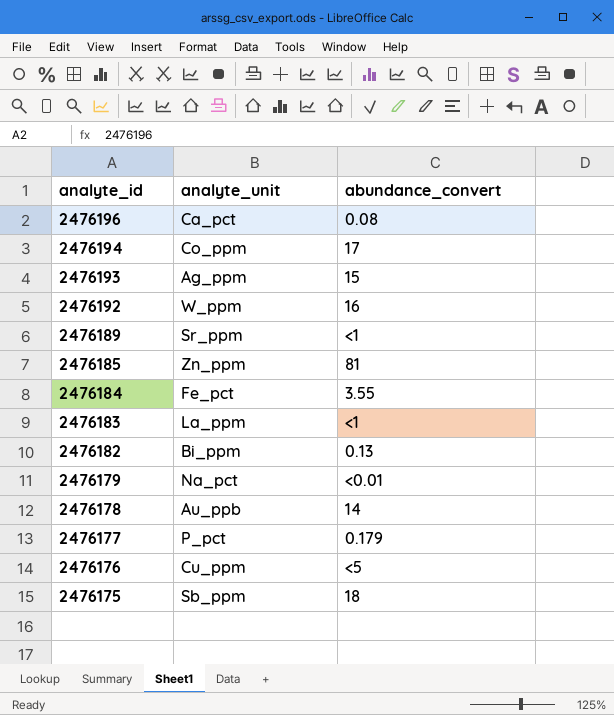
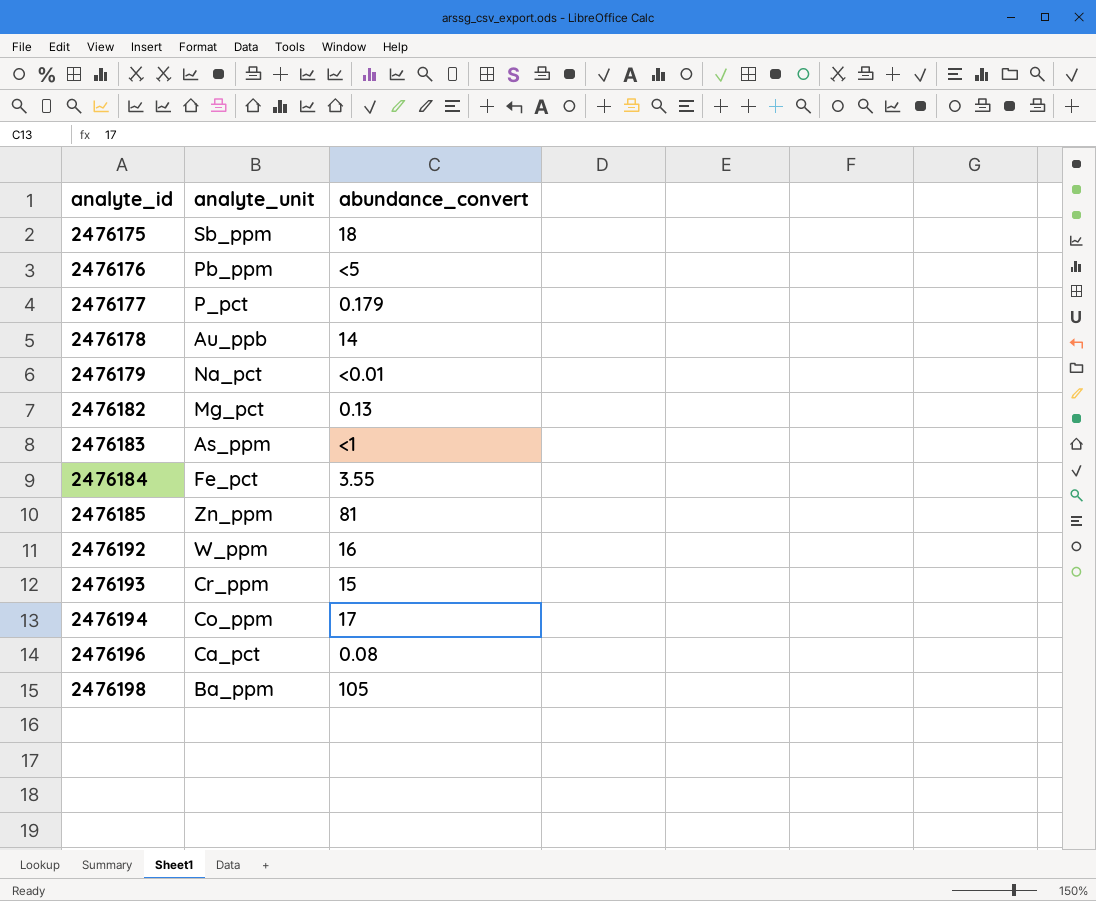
row order: analyte_id descending -> analyte_id ascending
row 2476189: Sr_ppm | <1 -> none
2476176 | analyte_unit: Cu_ppm -> Pb_ppm
2476182 | analyte_unit: Bi_ppm -> Mg_pct
2476183 | analyte_unit: La_ppm -> As_ppm
2476193 | analyte_unit: Ag_ppm -> Cr_ppm
row 2476198: none -> Ba_ppm | 105

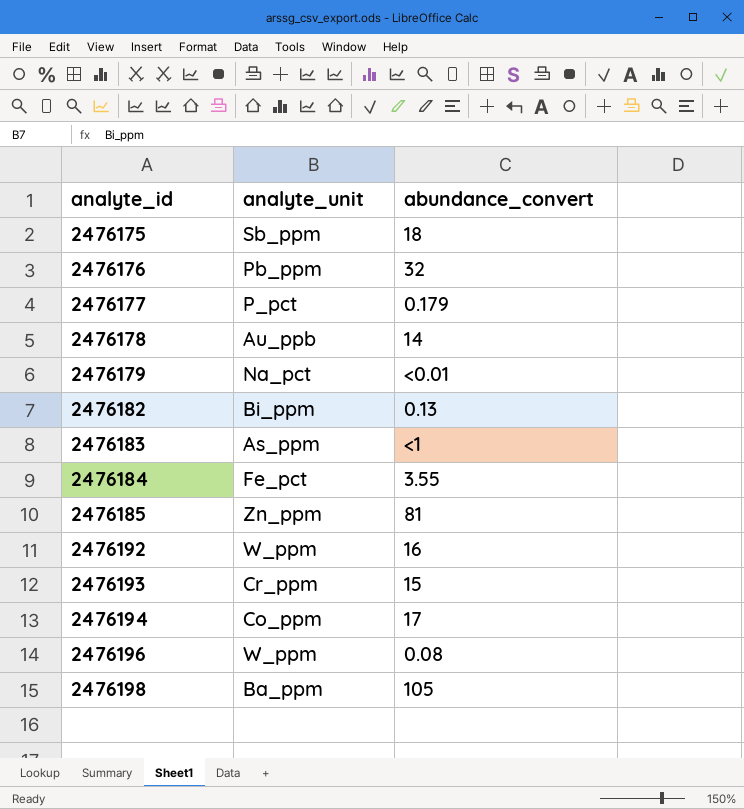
2476176 | abundance_convert: <5 -> 32
2476182 | analyte_unit: Mg_pct -> Bi_ppm
2476196 | analyte_unit: Ca_pct -> W_ppm

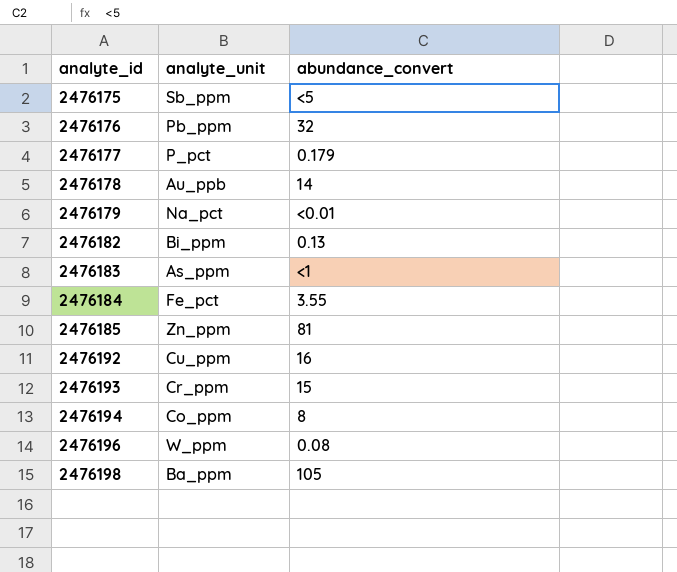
2476175 | abundance_convert: 18 -> <5
2476192 | analyte_unit: W_ppm -> Cu_ppm
2476194 | abundance_convert: 17 -> 8

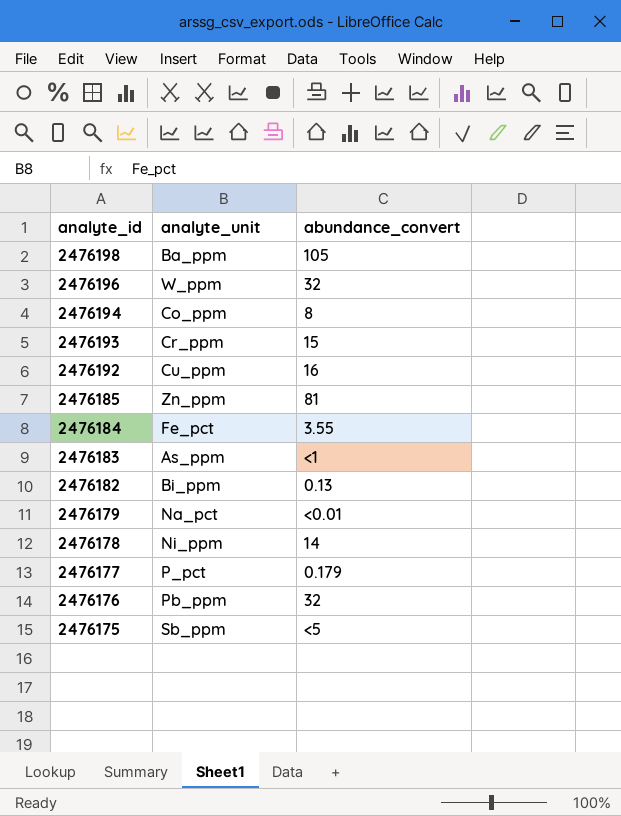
row order: analyte_id ascending -> analyte_id descending
2476196 | abundance_convert: 0.08 -> 32
2476178 | analyte_unit: Au_ppb -> Ni_ppm

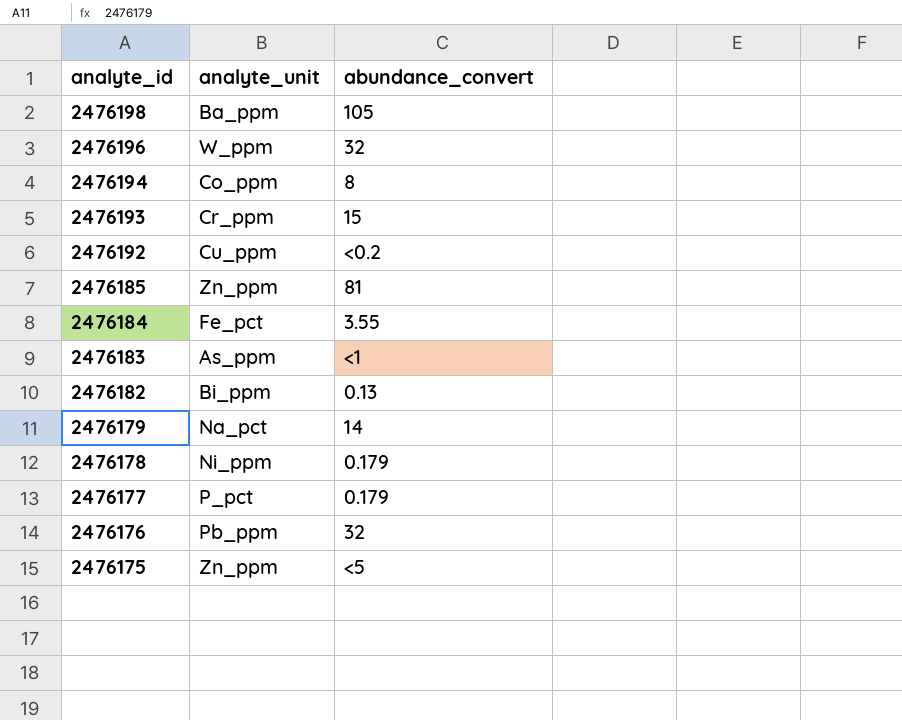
2476192 | abundance_convert: 16 -> <0.2
2476179 | abundance_convert: <0.01 -> 14
2476178 | abundance_convert: 14 -> 0.179
2476175 | analyte_unit: Sb_ppm -> Zn_ppm

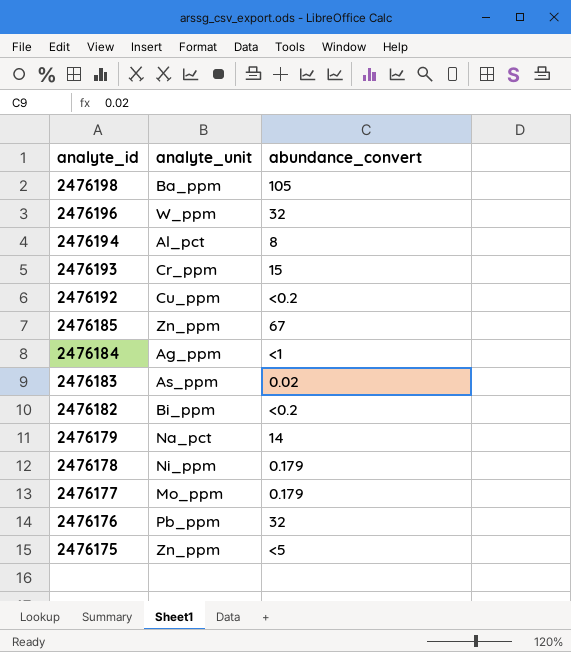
2476194 | analyte_unit: Co_ppm -> Al_pct
2476185 | abundance_convert: 81 -> 67
2476184 | analyte_unit: Fe_pct -> Ag_ppm
2476184 | abundance_convert: 3.55 -> <1
2476183 | abundance_convert: <1 -> 0.02
2476182 | abundance_convert: 0.13 -> <0.2
2476177 | analyte_unit: P_pct -> Mo_ppm

